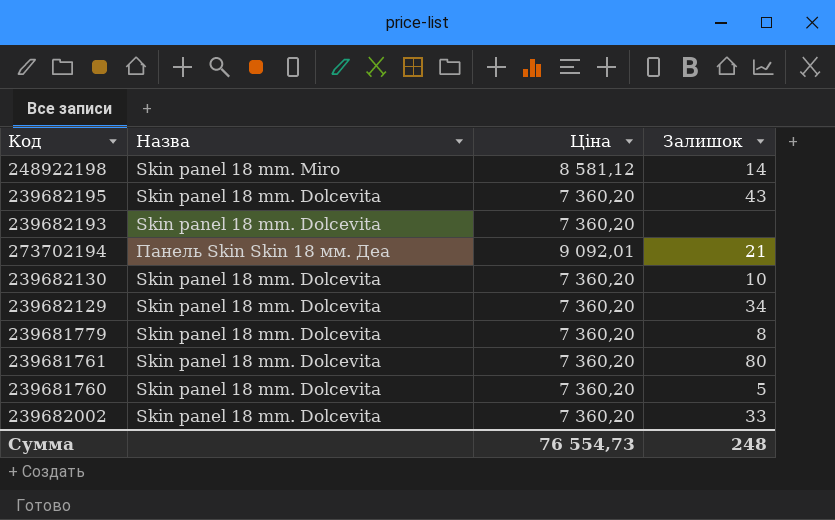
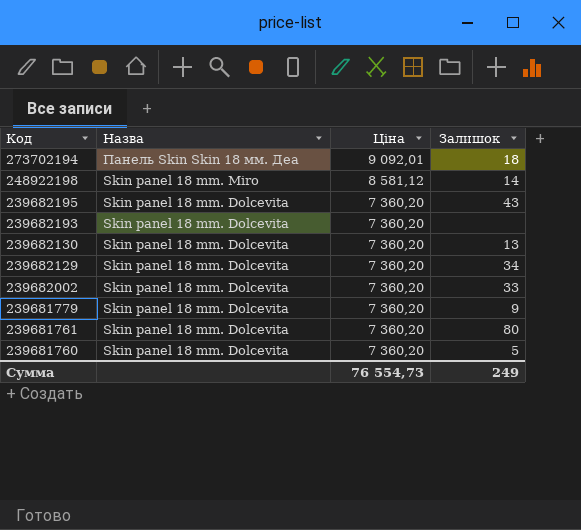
row order: none -> Код descending
273702194 | Залишок: 21 -> 18
239682130 | Залишок: 10 -> 13
239681779 | Залишок: 8 -> 9
Сумма | Залишок: 248 -> 249

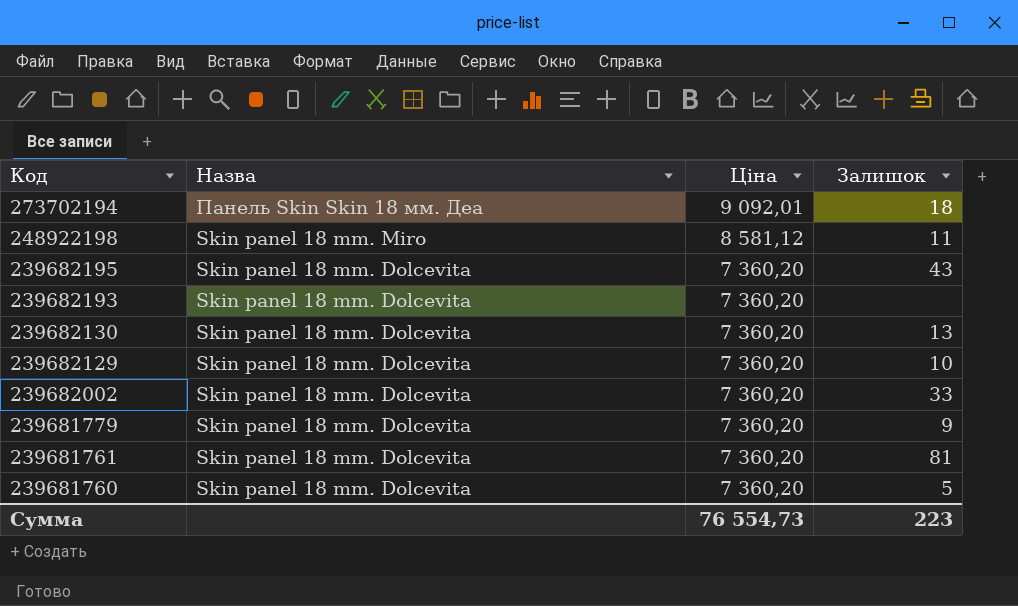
248922198 | Залишок: 14 -> 11
239682129 | Залишок: 34 -> 10
239681761 | Залишок: 80 -> 81
Сумма | Залишок: 249 -> 223

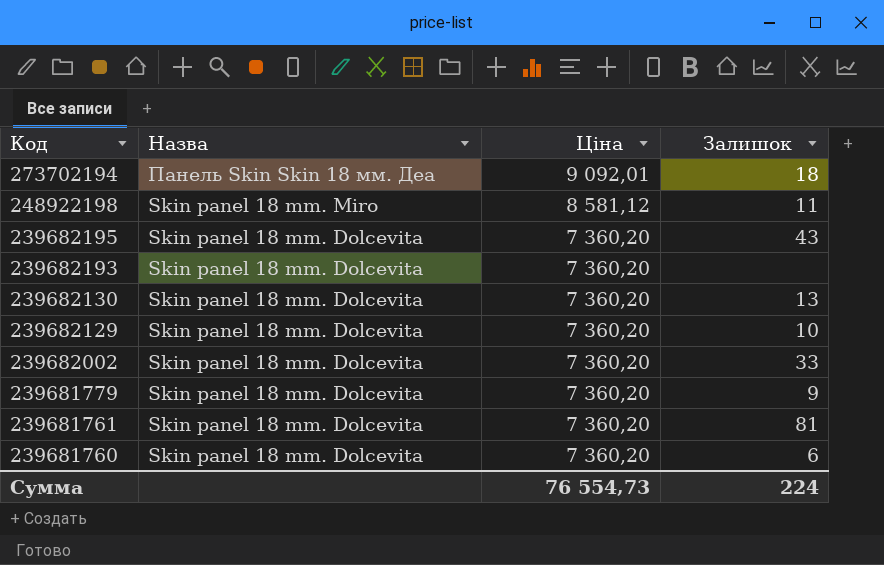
239681760 | Залишок: 5 -> 6
Сумма | Залишок: 223 -> 224

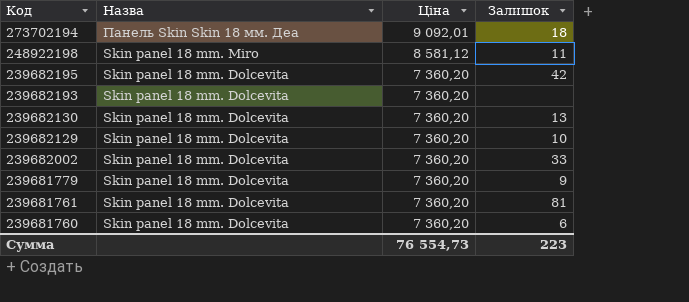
239682195 | Залишок: 43 -> 42
Сумма | Залишок: 224 -> 223

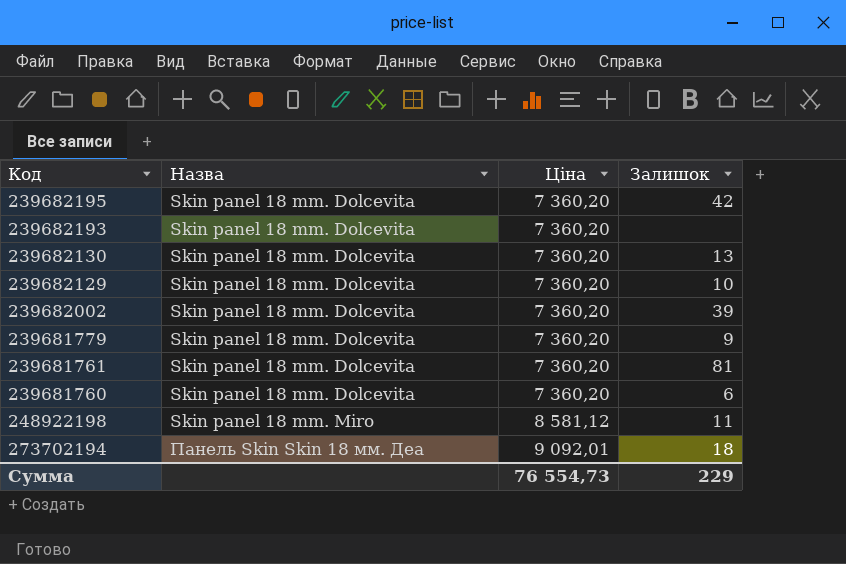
row order: Код descending -> Назва ascending
239682002 | Залишок: 33 -> 39
Сумма | Залишок: 223 -> 229

